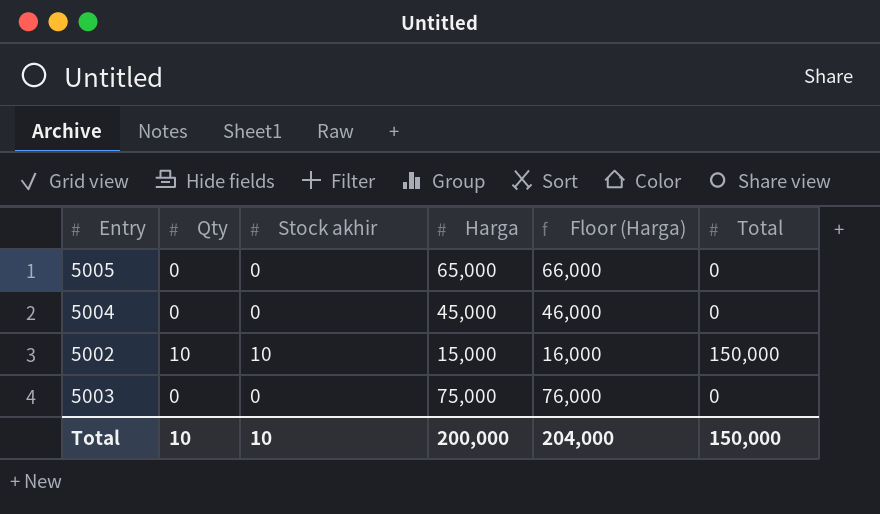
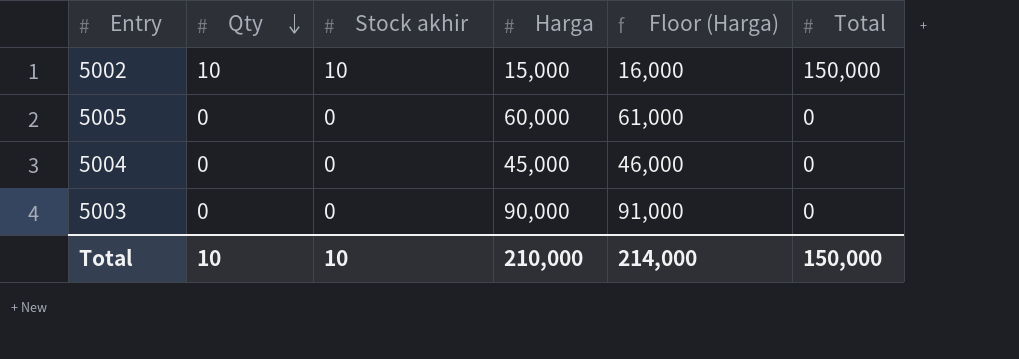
row order: none -> Qty descending
5005 | Harga: 65,000 -> 60,000
5005 | Floor (Harga): 66,000 -> 61,000
5003 | Harga: 75,000 -> 90,000
5003 | Floor (Harga): 76,000 -> 91,000
Total | Harga: 200,000 -> 210,000
Total | Floor (Harga): 204,000 -> 214,000

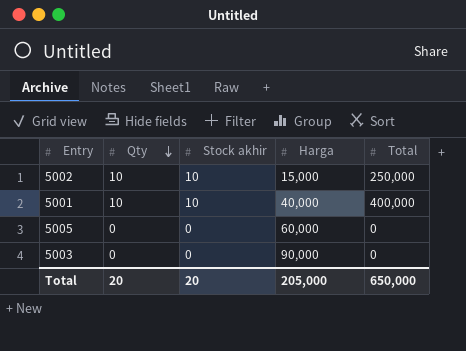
column Floor (Harga) | formula: [Harga] + 1000 -> none
row 5004: 0 | 0 | 45,000 | 46,000 | 0 -> none
5002 | Total: 150,000 -> 250,000
row 5001: none -> 10 | 10 | 40,000 | 400,000
Total | Qty: 10 -> 20
Total | Stock akhir: 10 -> 20
Total | Harga: 210,000 -> 205,000
Total | Total: 150,000 -> 650,000

